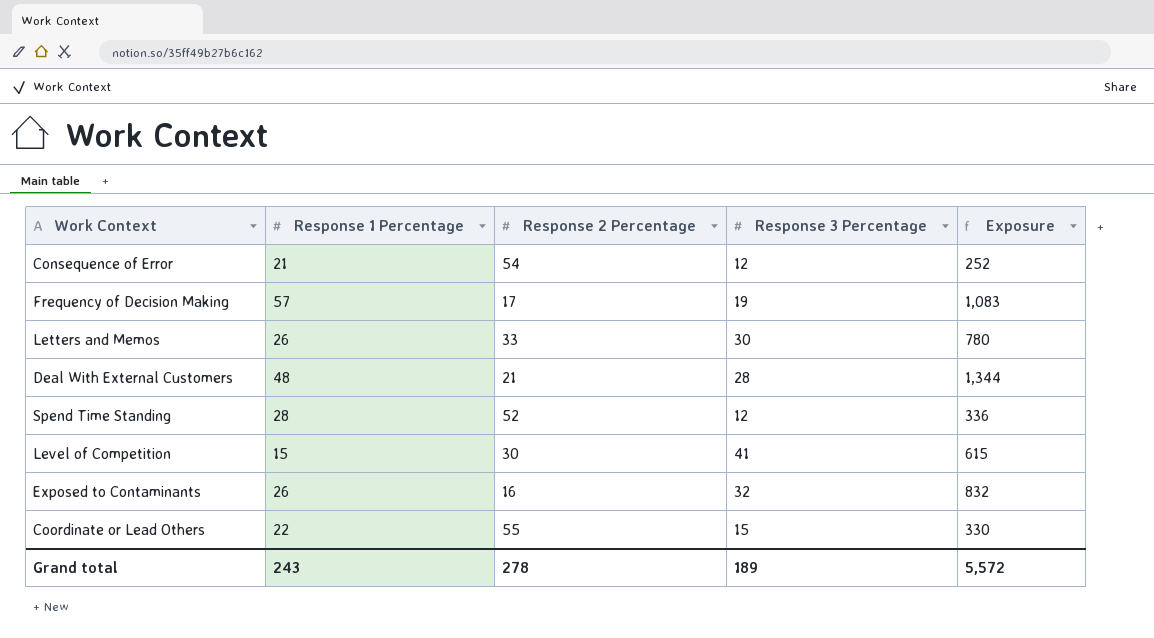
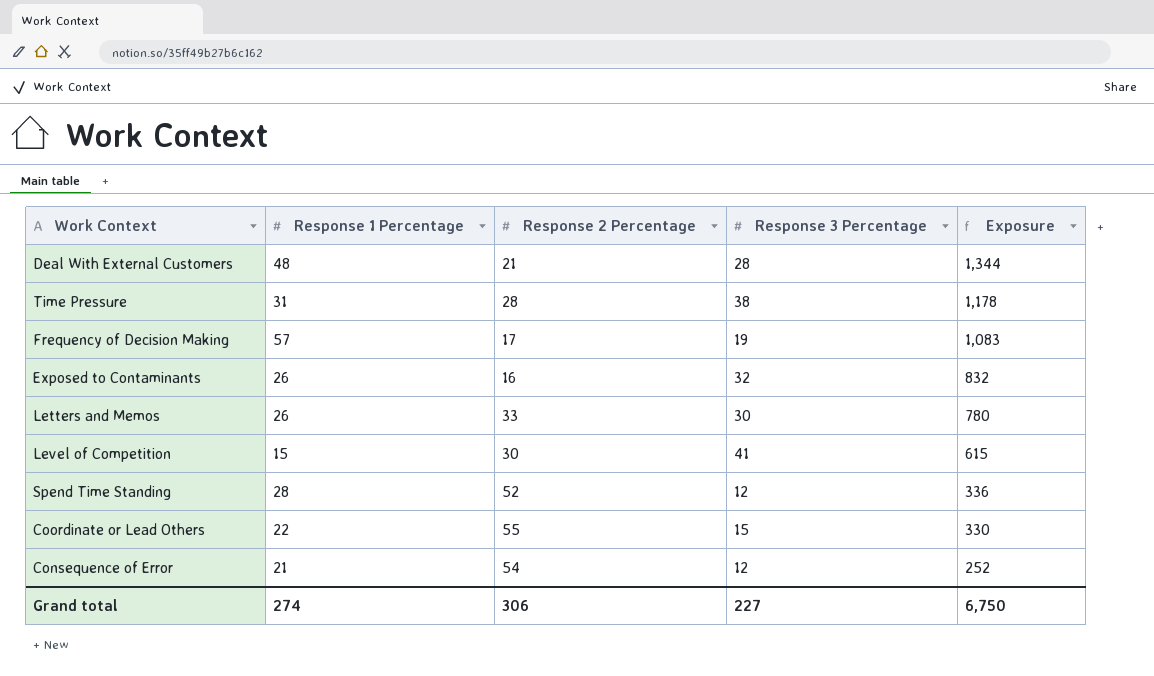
row order: none -> Exposure descending
row Time Pressure: none -> 31 | 28 | 38 | 1,178
Grand total | Response 1 Percentage: 243 -> 274
Grand total | Response 2 Percentage: 278 -> 306
Grand total | Response 3 Percentage: 189 -> 227
Grand total | Exposure: 5,572 -> 6,750

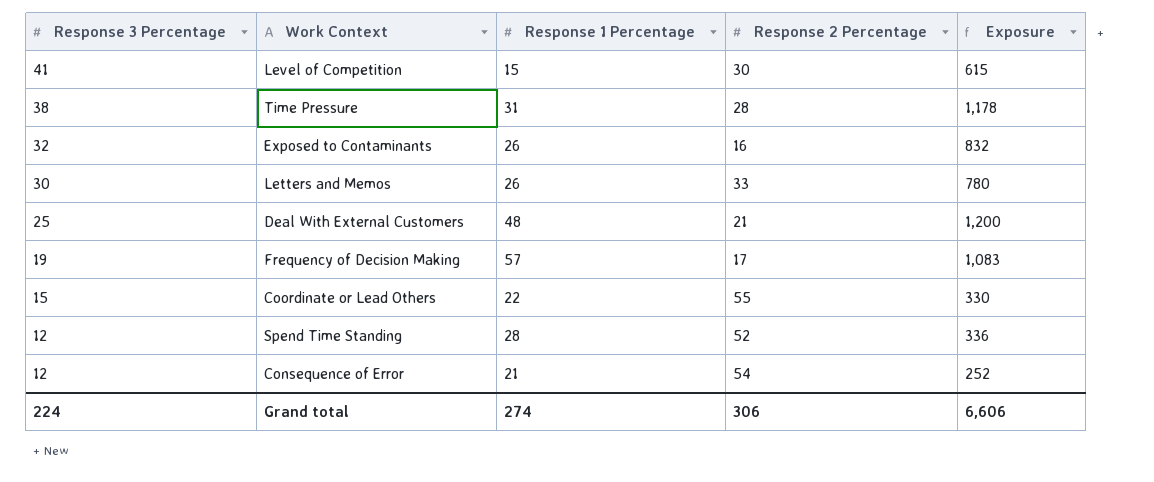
row order: Exposure descending -> Response 3 Percentage descending
column Response 3 Percentage | position: 4 -> 1
Deal With External Customers | Response 3 Percentage: 28 -> 25
Deal With External Customers | Exposure: 1,344 -> 1,200
Grand total | Response 3 Percentage: 227 -> 224
Grand total | Exposure: 6,750 -> 6,606

